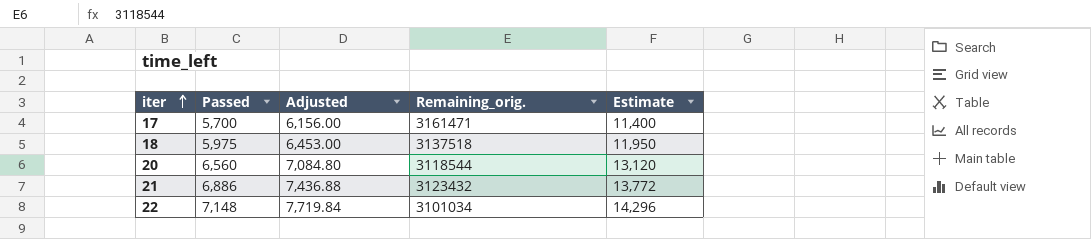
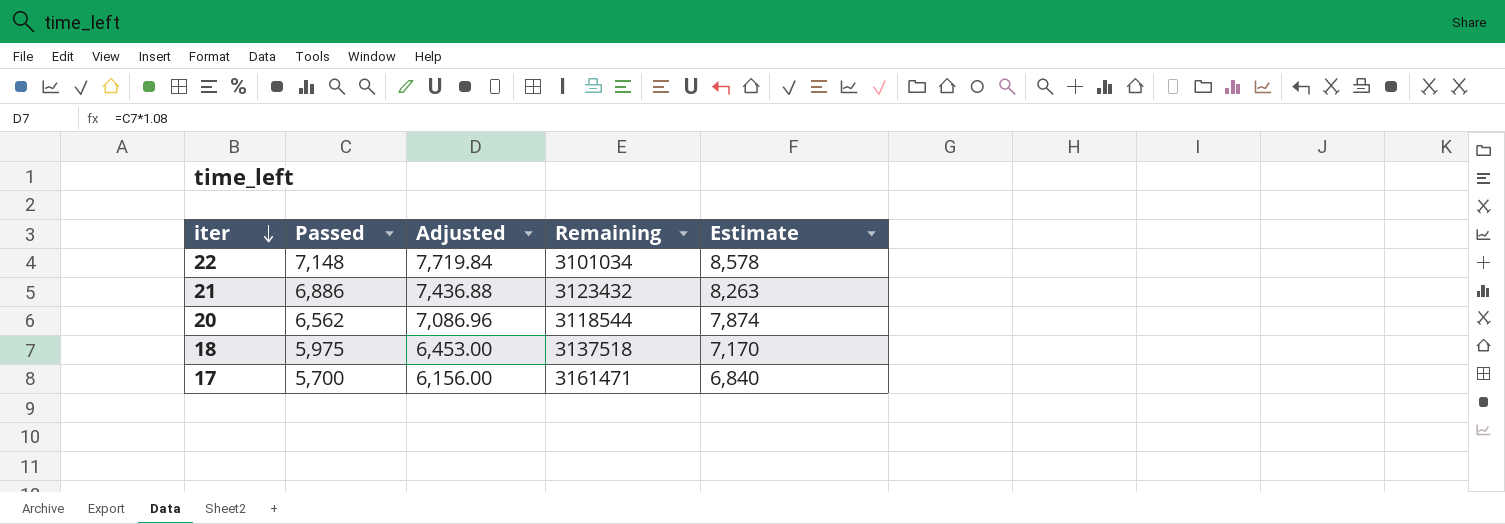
row order: iter ascending -> iter descending
column name: Remaining_orig. -> Remaining
column Estimate | formula: [Passed] * 2 -> [Passed] * 1.2
20 | Passed: 6,560 -> 6,562
20 | Adjusted: 7,084.80 -> 7,086.96

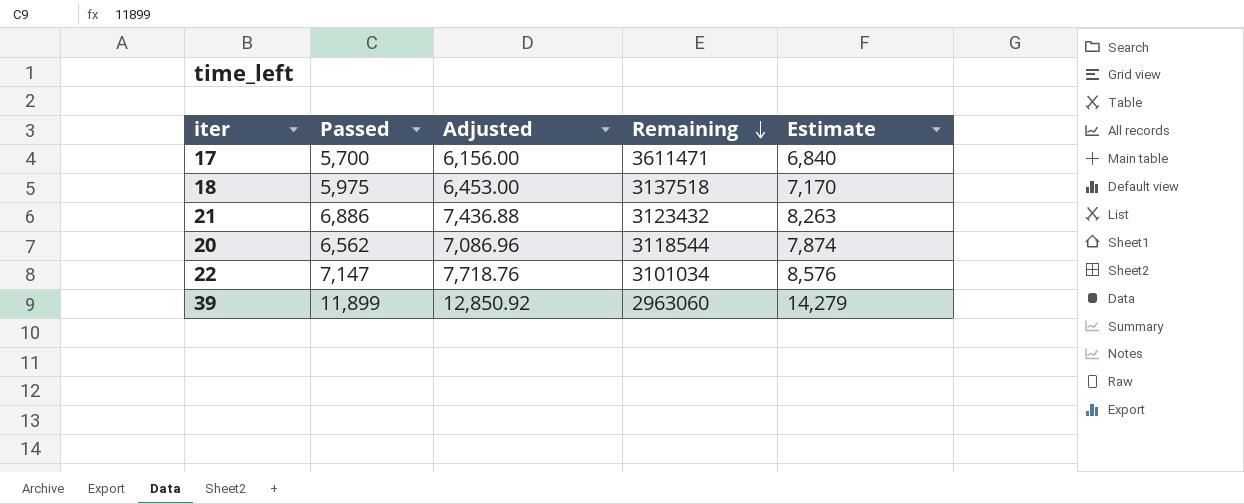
row order: iter descending -> Remaining descending
17 | Remaining: 3161471 -> 3611471
22 | Passed: 7,148 -> 7,147
22 | Adjusted: 7,719.84 -> 7,718.76
22 | Estimate: 8,578 -> 8,576
row 39: none -> 11,899 | 12,850.92 | 2963060 | 14,279

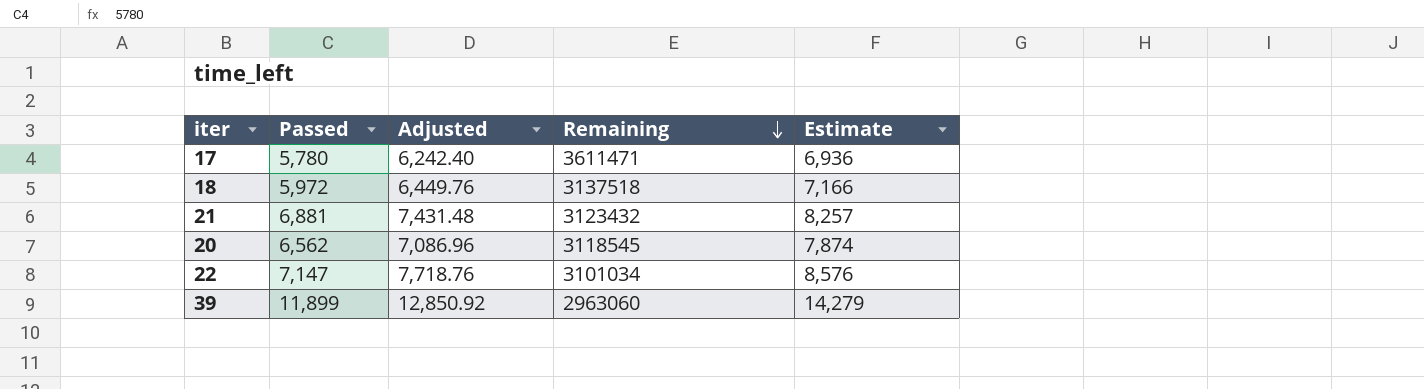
17 | Passed: 5,700 -> 5,780
17 | Adjusted: 6,156.00 -> 6,242.40
17 | Estimate: 6,840 -> 6,936
18 | Passed: 5,975 -> 5,972
18 | Adjusted: 6,453.00 -> 6,449.76
18 | Estimate: 7,170 -> 7,166
21 | Passed: 6,886 -> 6,881
21 | Adjusted: 7,436.88 -> 7,431.48
21 | Estimate: 8,263 -> 8,257
20 | Remaining: 3118544 -> 3118545

